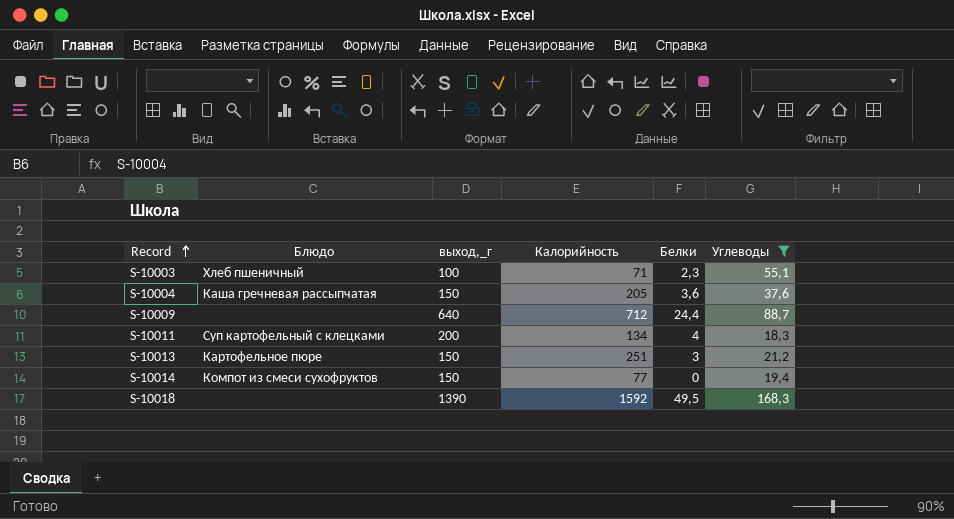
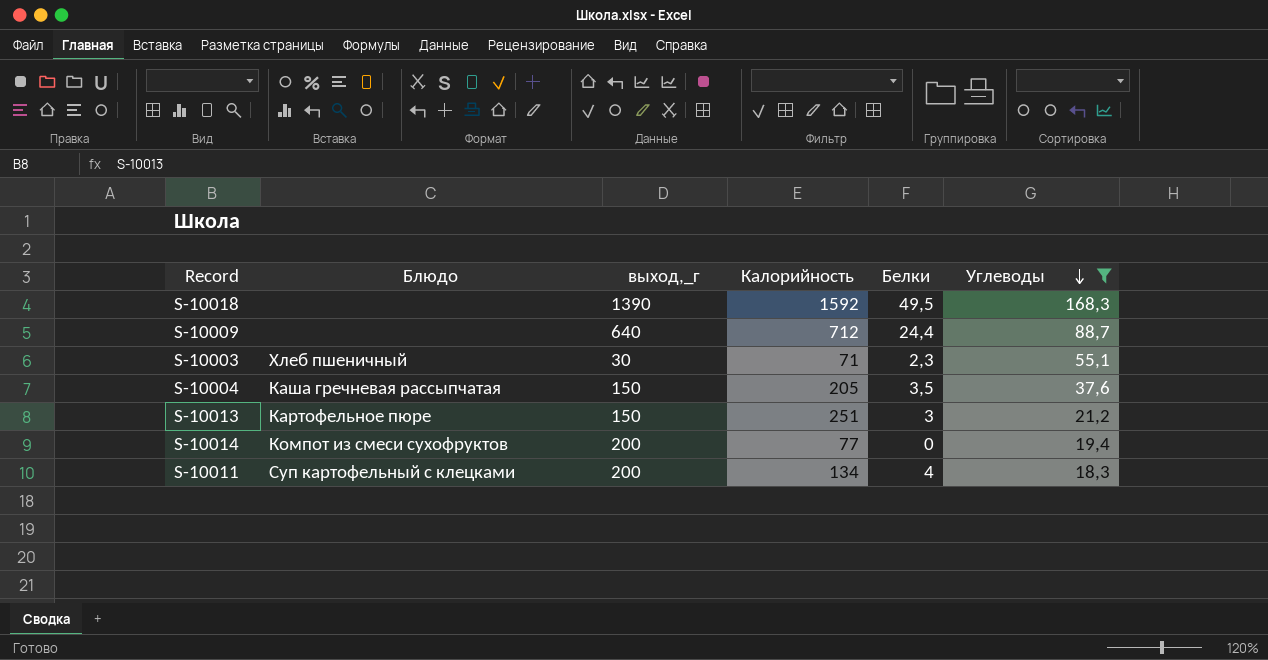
row order: Record ascending -> Углеводы descending
S-10003 | выход,_г: 100 -> 30
S-10004 | Белки: 3,6 -> 3,5
S-10014 | выход,_г: 150 -> 200

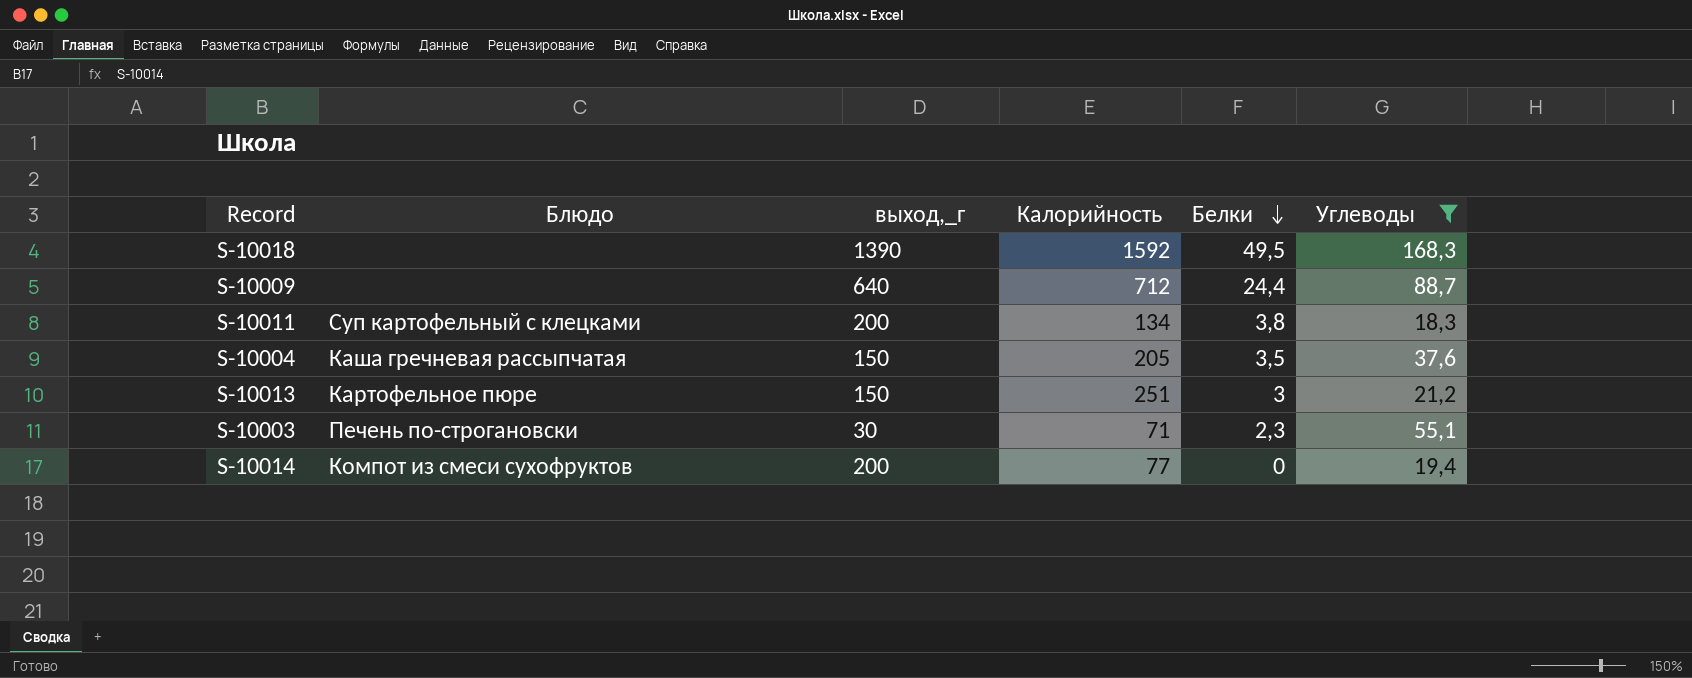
row order: Углеводы descending -> Белки descending
S-10011 | Белки: 4 -> 3,8
S-10003 | Блюдо: Хлеб пшеничный -> Печень по-строгановски

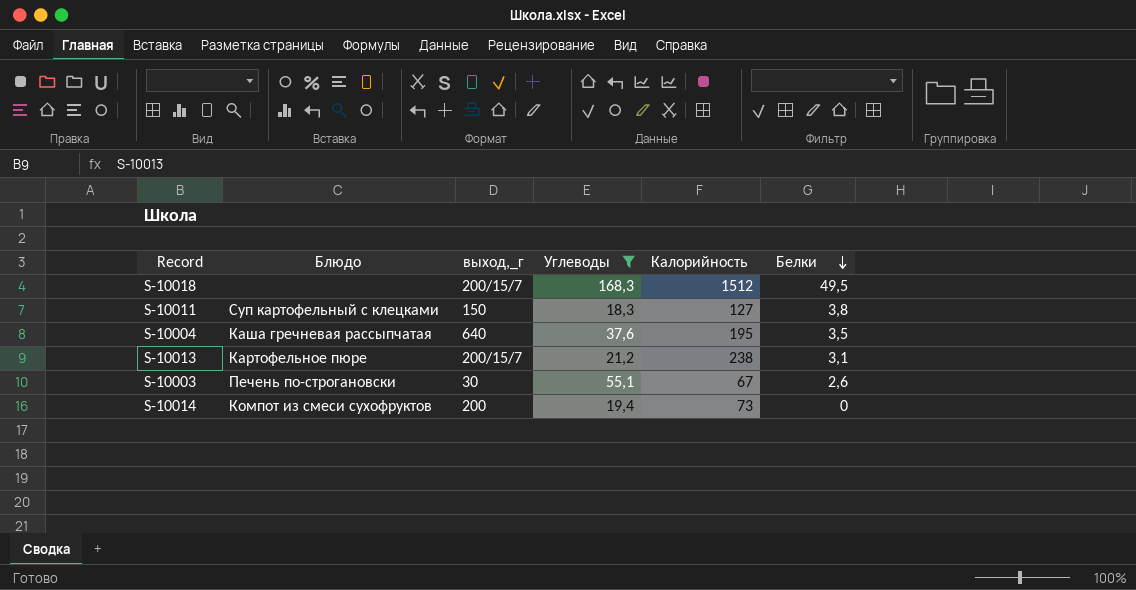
column Углеводы | position: 6 -> 4
row S-10009: none | 640 | 712 | 24,4 | 88,7 -> none
S-10018 | выход,_г: 1390 -> 200/15/7
S-10018 | Калорийность: 1592 -> 1512
S-10011 | выход,_г: 200 -> 150
S-10011 | Калорийность: 134 -> 127
S-10004 | выход,_г: 150 -> 640
S-10004 | Калорийность: 205 -> 195
S-10013 | выход,_г: 150 -> 200/15/7
S-10013 | Калорийность: 251 -> 238
S-10013 | Белки: 3 -> 3,1
S-10003 | Калорийность: 71 -> 67
S-10003 | Белки: 2,3 -> 2,6
S-10014 | Калорийность: 77 -> 73

